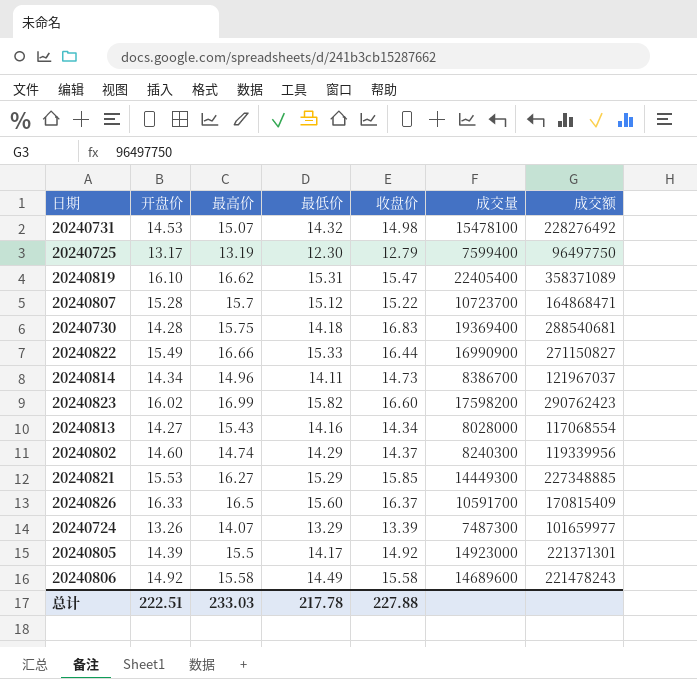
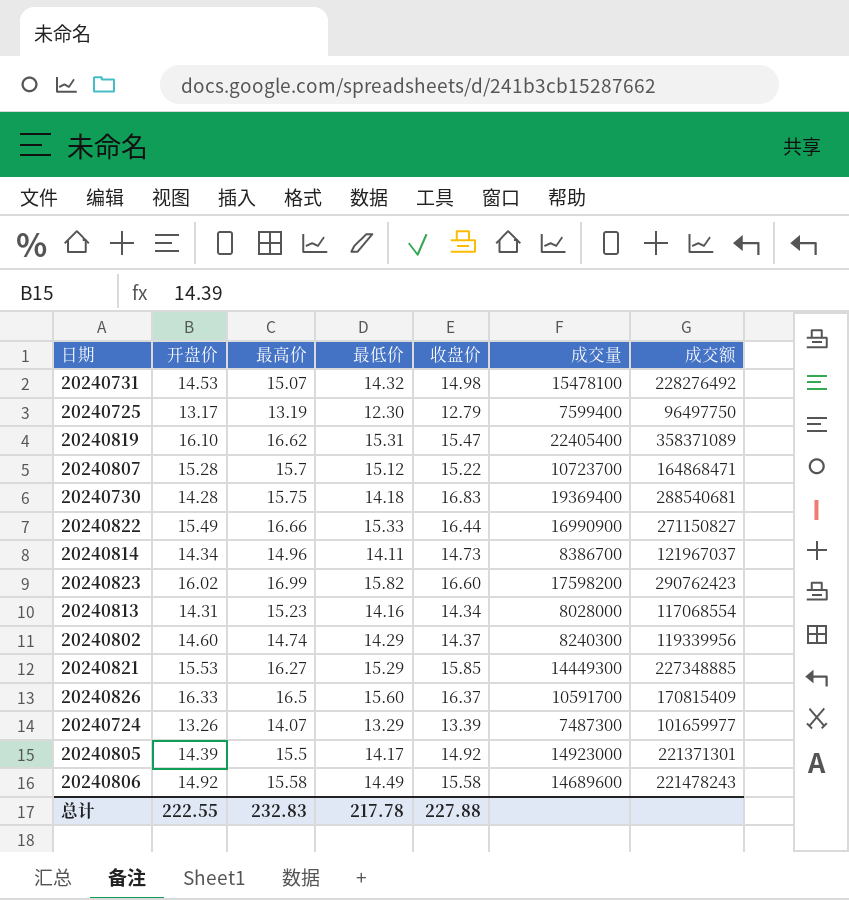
20240813 | 开盘价: 14.27 -> 14.31
20240813 | 最高价: 15.43 -> 15.23
总计 | 开盘价: 222.51 -> 222.55
总计 | 最高价: 233.03 -> 232.83

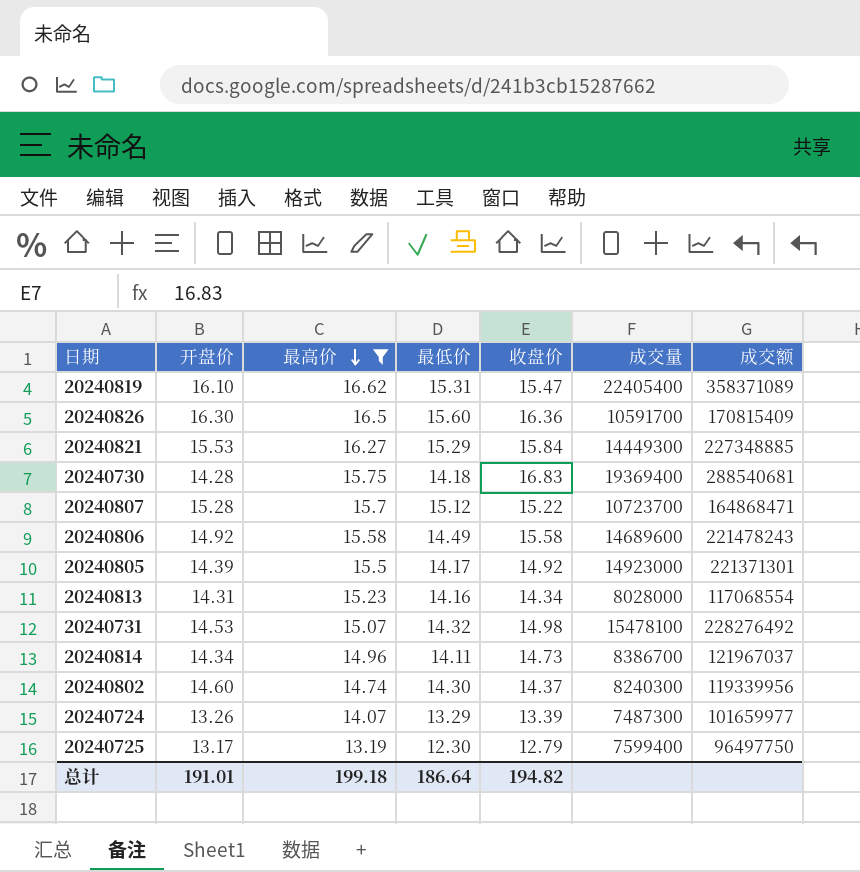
filter: none -> 最高价 <= 16.62
row order: none -> 最高价 descending
20240826 | 开盘价: 16.33 -> 16.30
20240826 | 收盘价: 16.37 -> 16.36
20240821 | 收盘价: 15.85 -> 15.84
20240802 | 最低价: 14.29 -> 14.30
总计 | 开盘价: 222.55 -> 191.01
总计 | 最高价: 232.83 -> 199.18
总计 | 最低价: 217.78 -> 186.64
总计 | 收盘价: 227.88 -> 194.82

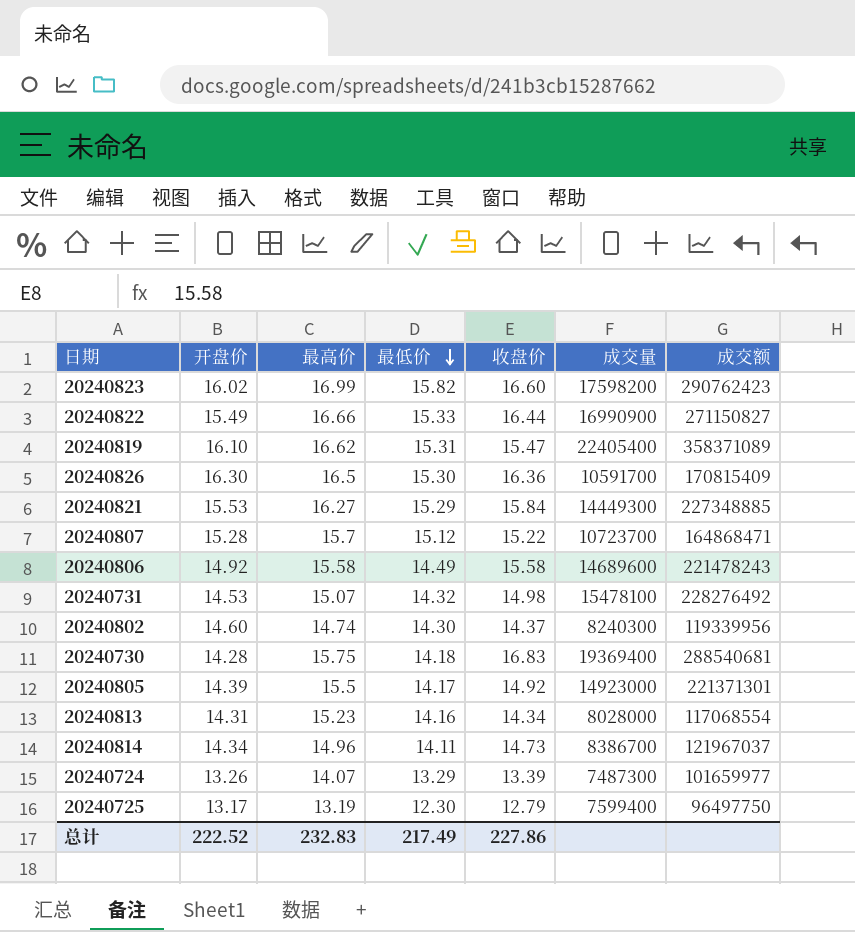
filter: 最高价 <= 16.62 -> none
row order: 最高价 descending -> 最低价 descending
20240826 | 最低价: 15.60 -> 15.30
总计 | 开盘价: 191.01 -> 222.52
总计 | 最高价: 199.18 -> 232.83
总计 | 最低价: 186.64 -> 217.49
总计 | 收盘价: 194.82 -> 227.86

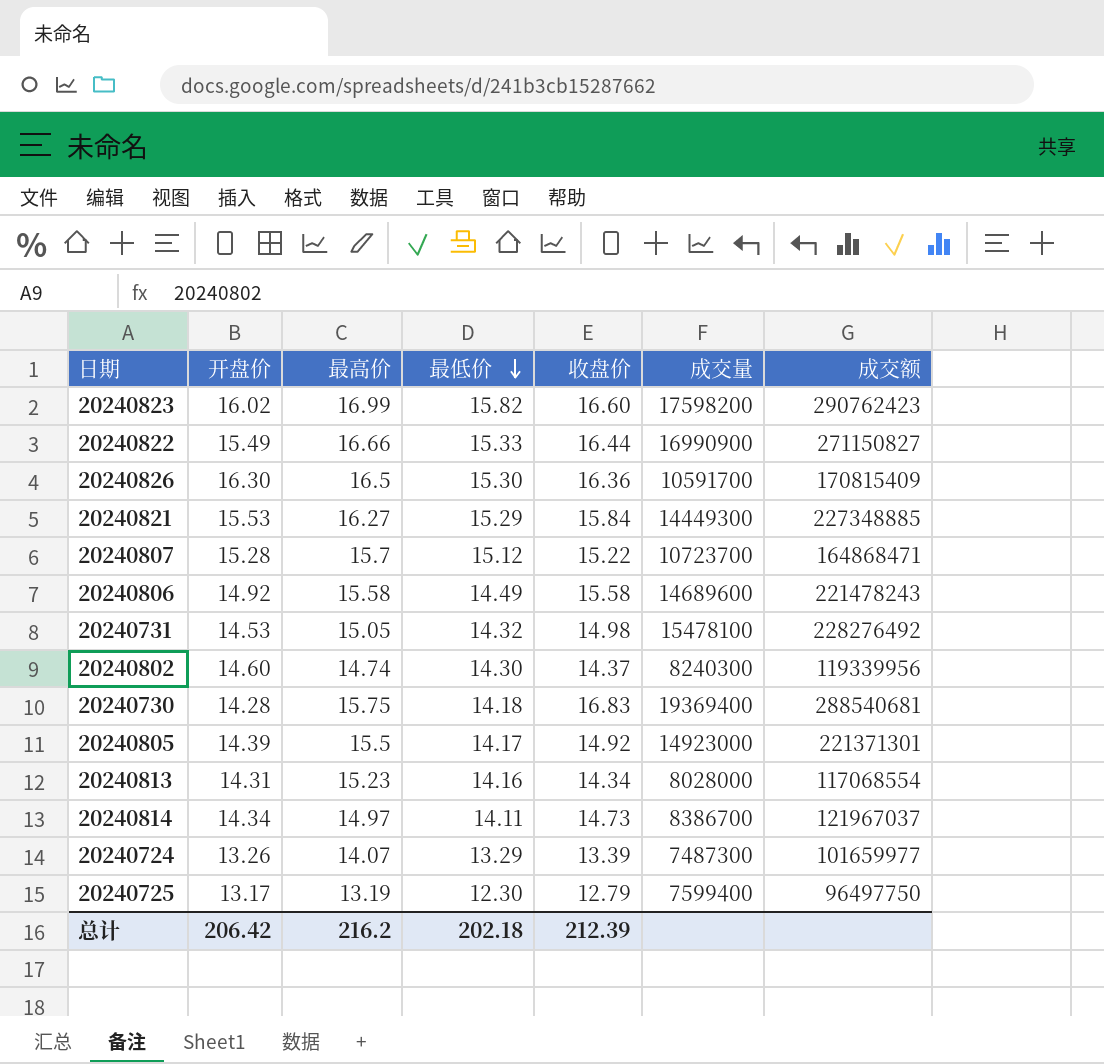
row 20240819: 16.10 | 16.62 | 15.31 | 15.47 | 22405400 | 358371089 -> none
20240731 | 最高价: 15.07 -> 15.05
20240814 | 最高价: 14.96 -> 14.97
总计 | 开盘价: 222.52 -> 206.42
总计 | 最高价: 232.83 -> 216.2
总计 | 最低价: 217.49 -> 202.18
总计 | 收盘价: 227.86 -> 212.39

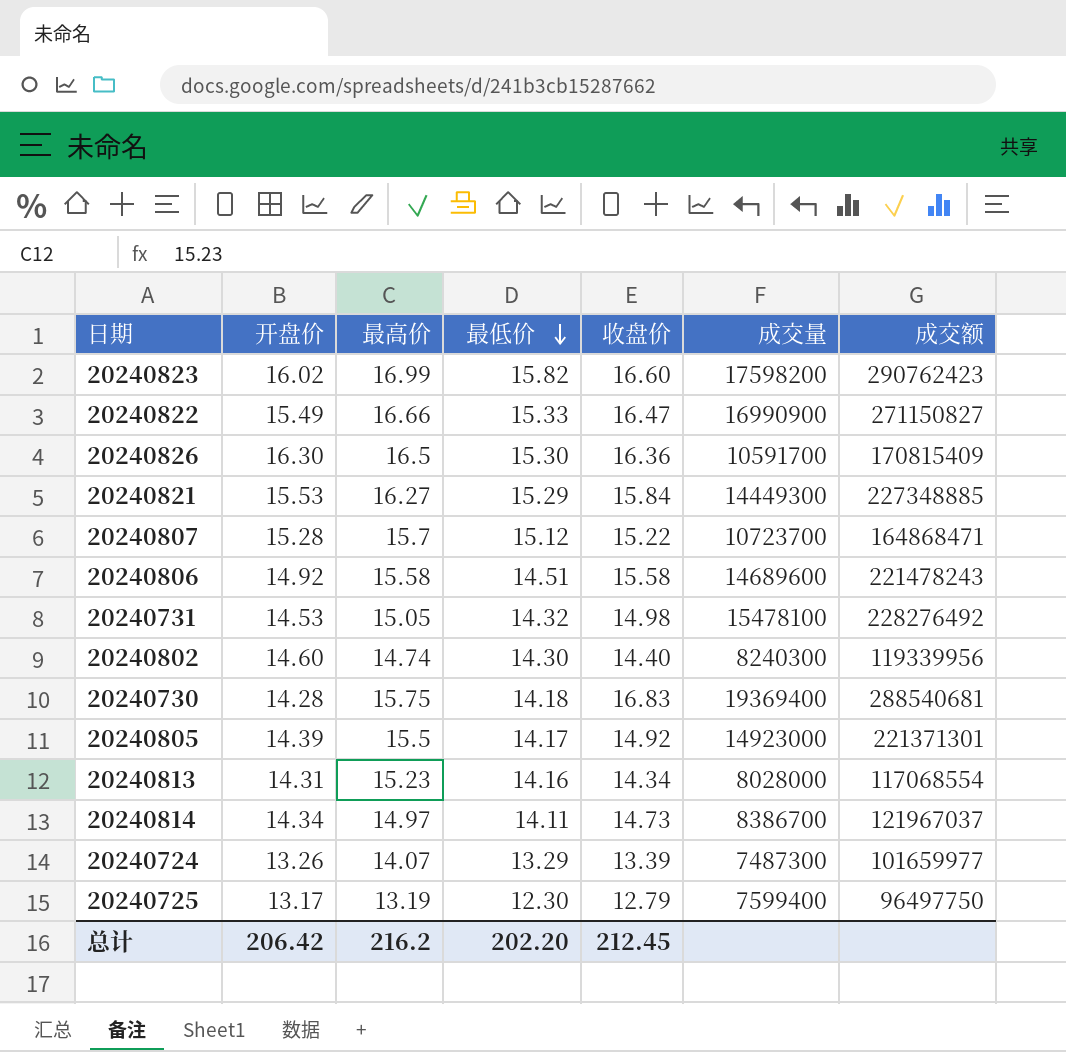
20240822 | 收盘价: 16.44 -> 16.47
20240806 | 最低价: 14.49 -> 14.51
20240802 | 收盘价: 14.37 -> 14.40
总计 | 最低价: 202.18 -> 202.20
总计 | 收盘价: 212.39 -> 212.45

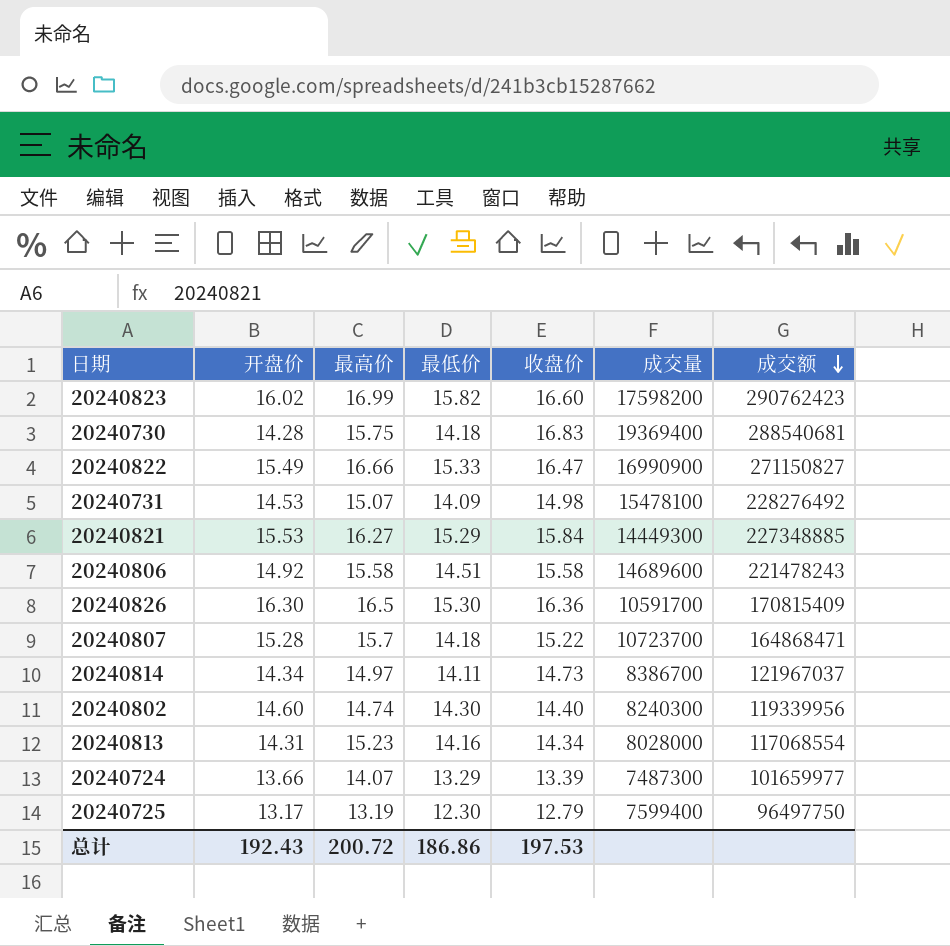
row order: 最低价 descending -> 成交额 descending
row 20240805: 14.39 | 15.5 | 14.17 | 14.92 | 14923000 | 221371301 -> none
20240731 | 最高价: 15.05 -> 15.07
20240731 | 最低价: 14.32 -> 14.09
20240807 | 最低价: 15.12 -> 14.18
20240724 | 开盘价: 13.26 -> 13.66
总计 | 开盘价: 206.42 -> 192.43
总计 | 最高价: 216.2 -> 200.72
总计 | 最低价: 202.20 -> 186.86
总计 | 收盘价: 212.45 -> 197.53

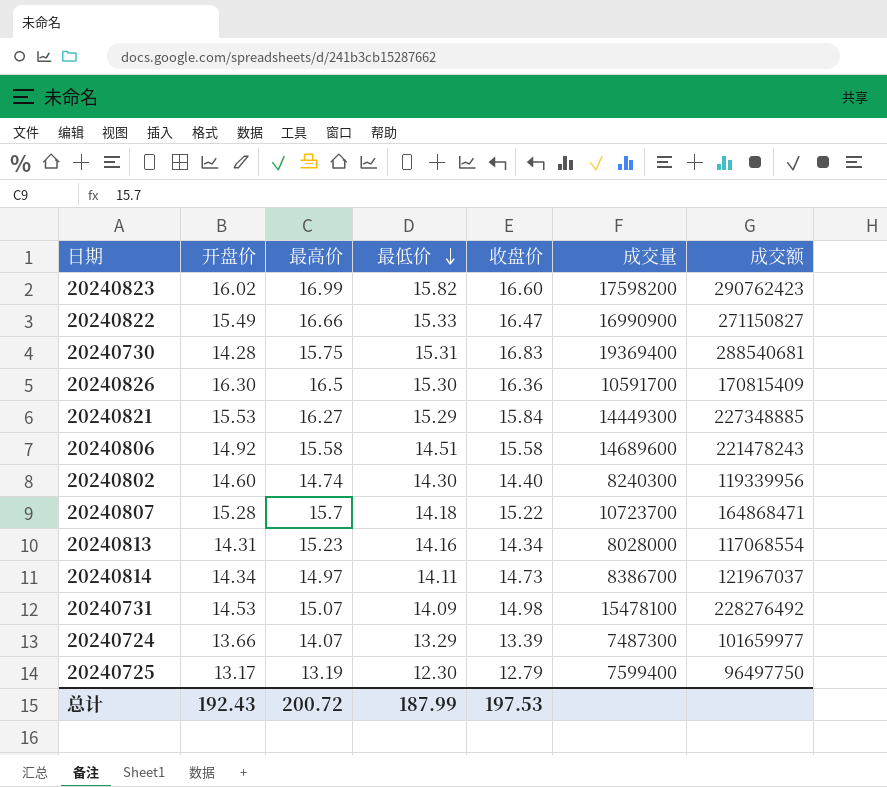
row order: 成交额 descending -> 最低价 descending
20240730 | 最低价: 14.18 -> 15.31
总计 | 最低价: 186.86 -> 187.99

